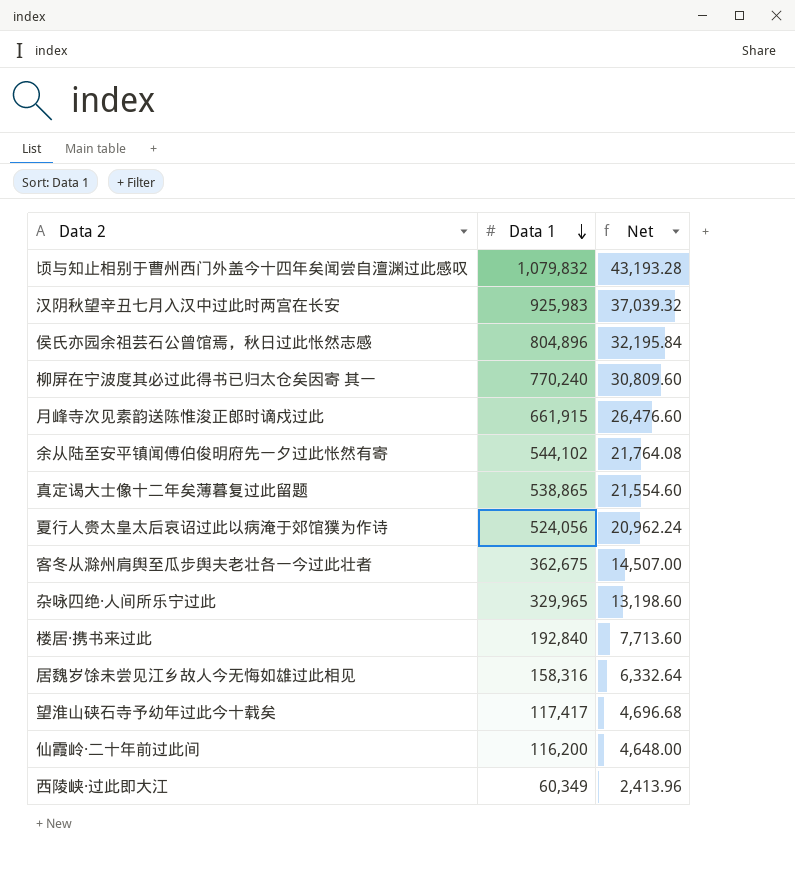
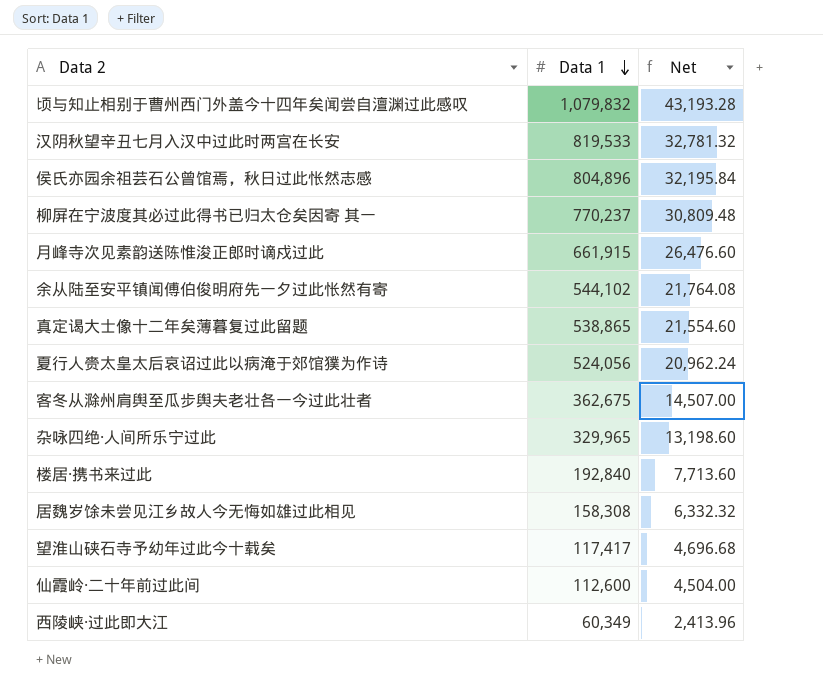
汉阴秋望辛丑七月入汉中过此时两宫在长安 | Data 1: 925,983 -> 819,533
汉阴秋望辛丑七月入汉中过此时两宫在长安 | Net: 37,039.32 -> 32,781.32
柳屏在宁波度其必过此得书已归太仓矣因寄 其一 | Data 1: 770,240 -> 770,237
柳屏在宁波度其必过此得书已归太仓矣因寄 其一 | Net: 30,809.60 -> 30,809.48
居魏岁馀未尝见江乡故人今无悔如雄过此相见 | Data 1: 158,316 -> 158,308
居魏岁馀未尝见江乡故人今无悔如雄过此相见 | Net: 6,332.64 -> 6,332.32
仙霞岭·二十年前过此间 | Data 1: 116,200 -> 112,600
仙霞岭·二十年前过此间 | Net: 4,648.00 -> 4,504.00

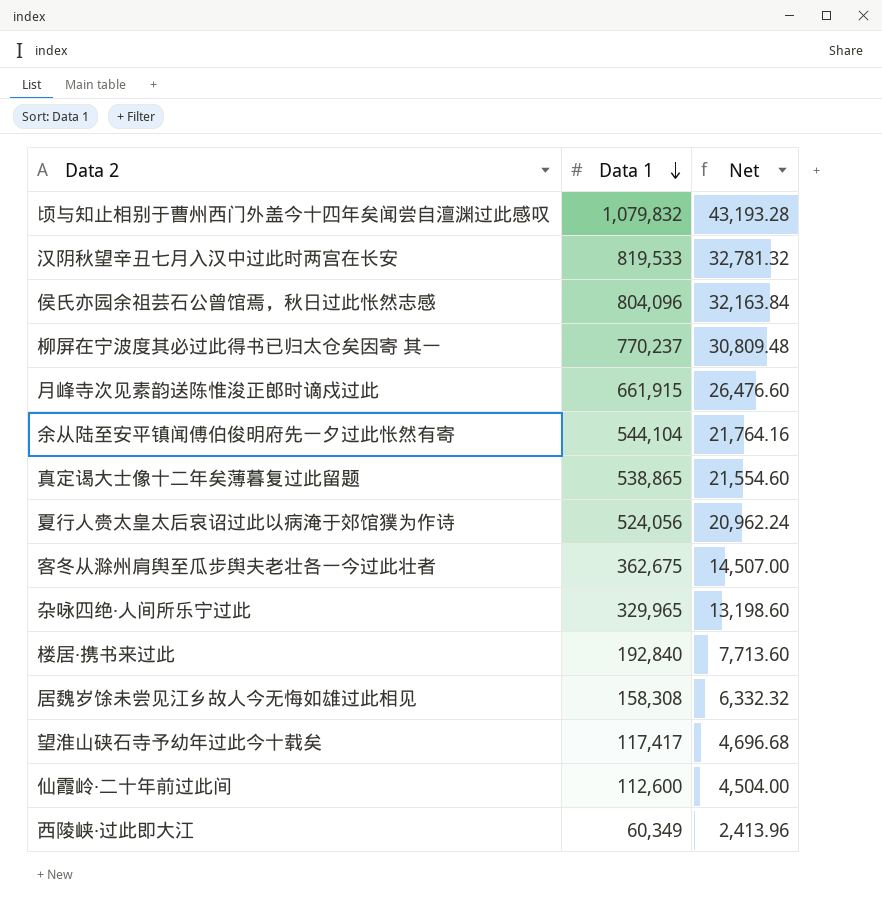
侯氏亦园余祖芸石公曾馆焉，秋日过此怅然志感 | Data 1: 804,896 -> 804,096
侯氏亦园余祖芸石公曾馆焉，秋日过此怅然志感 | Net: 32,195.84 -> 32,163.84
余从陆至安平镇闻傅伯俊明府先一夕过此怅然有寄 | Data 1: 544,102 -> 544,104
余从陆至安平镇闻傅伯俊明府先一夕过此怅然有寄 | Net: 21,764.08 -> 21,764.16

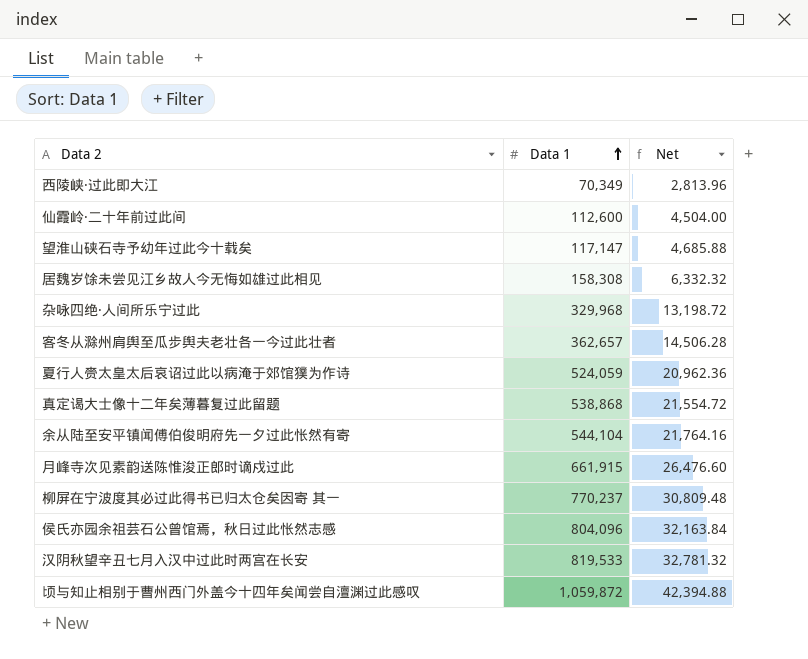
row order: Data 1 descending -> Data 1 ascending
row 楼居·携书来过此: 192,840 | 7,713.60 -> none
西陵峡·过此即大江 | Data 1: 60,349 -> 70,349
西陵峡·过此即大江 | Net: 2,413.96 -> 2,813.96
望淮山硖石寺予幼年过此今十载矣 | Data 1: 117,417 -> 117,147
望淮山硖石寺予幼年过此今十载矣 | Net: 4,696.68 -> 4,685.88
杂咏四绝·人间所乐宁过此 | Data 1: 329,965 -> 329,968
杂咏四绝·人间所乐宁过此 | Net: 13,198.60 -> 13,198.72
客冬从滁州肩舆至瓜步舆夫老壮各一今过此壮者 | Data 1: 362,675 -> 362,657
客冬从滁州肩舆至瓜步舆夫老壮各一今过此壮者 | Net: 14,507.00 -> 14,506.28
夏行人赍太皇太后哀诏过此以病淹于郊馆獛为作诗 | Data 1: 524,056 -> 524,059
夏行人赍太皇太后哀诏过此以病淹于郊馆獛为作诗 | Net: 20,962.24 -> 20,962.36
真定谒大士像十二年矣薄暮复过此留题 | Data 1: 538,865 -> 538,868
真定谒大士像十二年矣薄暮复过此留题 | Net: 21,554.60 -> 21,554.72
顷与知止相别于曹州西门外盖今十四年矣闻尝自澶渊过此感叹 | Data 1: 1,079,832 -> 1,059,872
顷与知止相别于曹州西门外盖今十四年矣闻尝自澶渊过此感叹 | Net: 43,193.28 -> 42,394.88

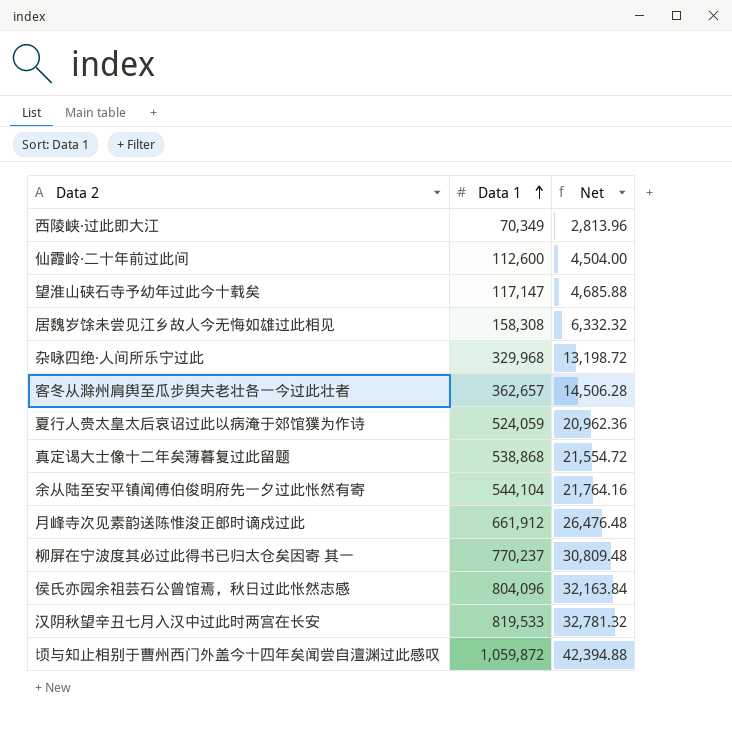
月峰寺次见素韵送陈惟浚正郎时谪戍过此 | Data 1: 661,915 -> 661,912
月峰寺次见素韵送陈惟浚正郎时谪戍过此 | Net: 26,476.60 -> 26,476.48

